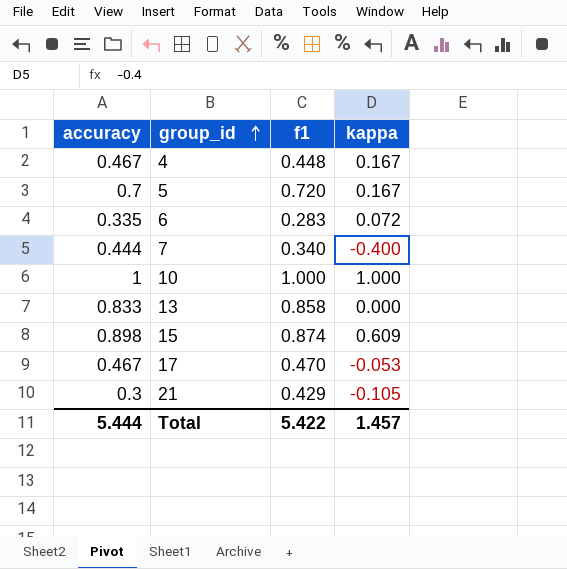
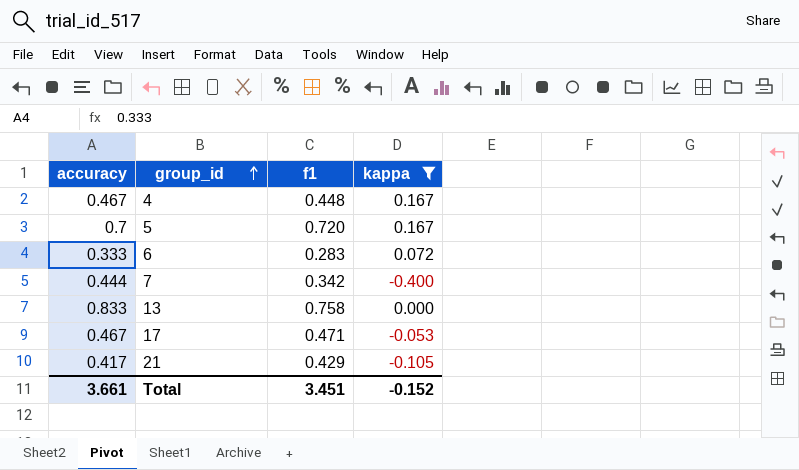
filter: none -> kappa <= 0.167
6 | accuracy: 0.335 -> 0.333
7 | f1: 0.340 -> 0.342
13 | f1: 0.858 -> 0.758
17 | f1: 0.470 -> 0.471
21 | accuracy: 0.3 -> 0.417
Total | accuracy: 5.444 -> 3.661
Total | f1: 5.422 -> 3.451
Total | kappa: 1.457 -> -0.152

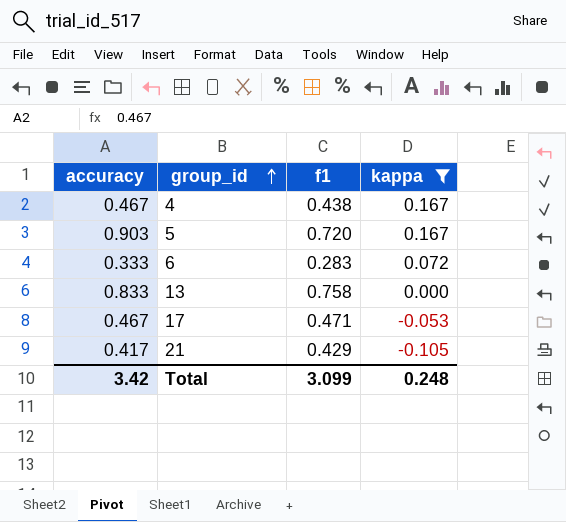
row 7: 0.444 | 0.342 | -0.400 -> none
4 | f1: 0.448 -> 0.438
5 | accuracy: 0.7 -> 0.903
Total | accuracy: 3.661 -> 3.42
Total | f1: 3.451 -> 3.099
Total | kappa: -0.152 -> 0.248

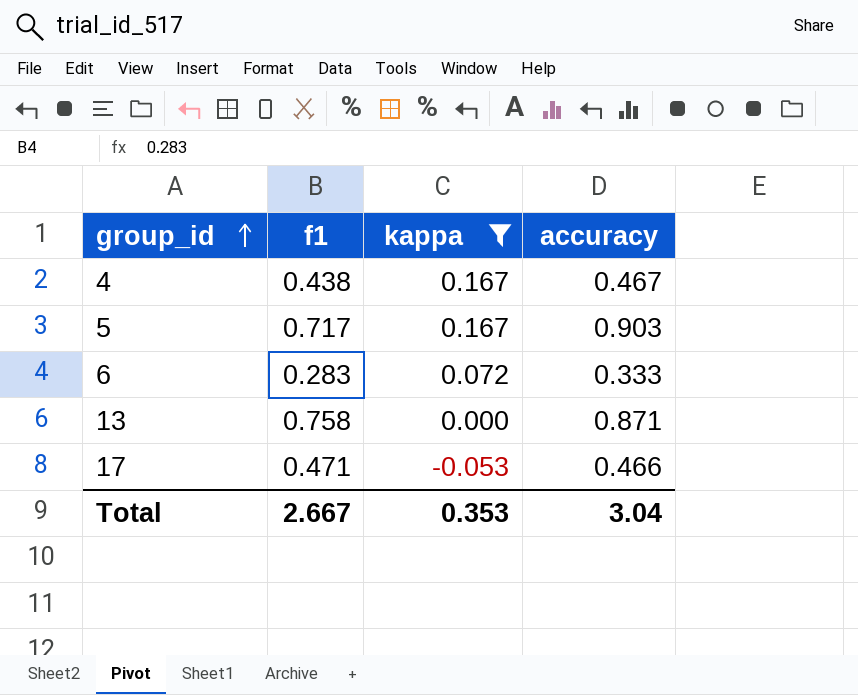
column accuracy | position: 1 -> 4
row 21: 0.417 | 0.429 | -0.105 -> none
5 | f1: 0.720 -> 0.717
13 | accuracy: 0.833 -> 0.871
17 | accuracy: 0.467 -> 0.466
Total | f1: 3.099 -> 2.667
Total | kappa: 0.248 -> 0.353
Total | accuracy: 3.42 -> 3.04

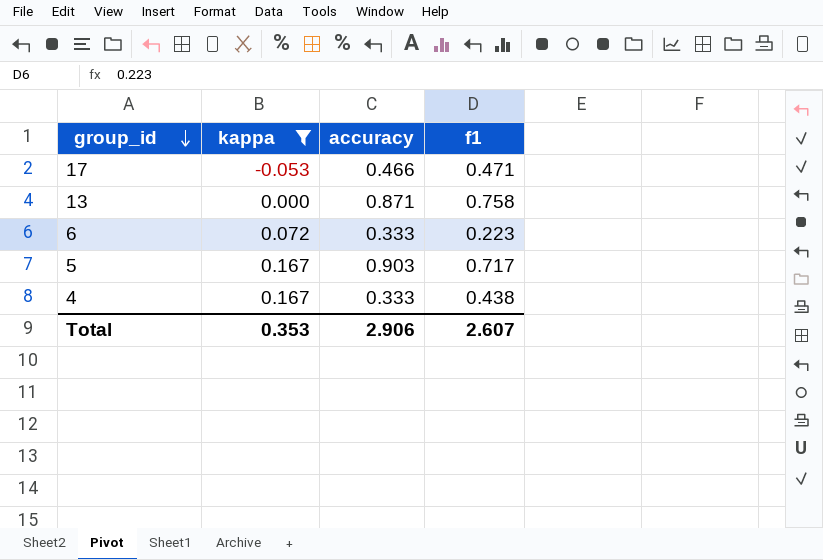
row order: group_id ascending -> group_id descending
column f1 | position: 2 -> 4
6 | f1: 0.283 -> 0.223
4 | accuracy: 0.467 -> 0.333
Total | accuracy: 3.04 -> 2.906
Total | f1: 2.667 -> 2.607

